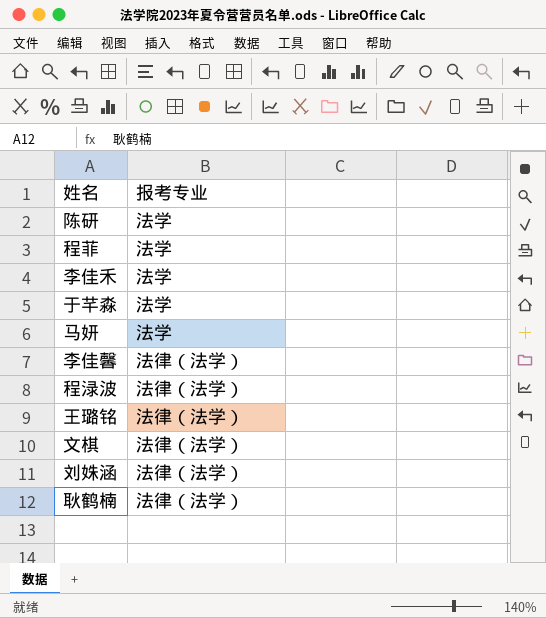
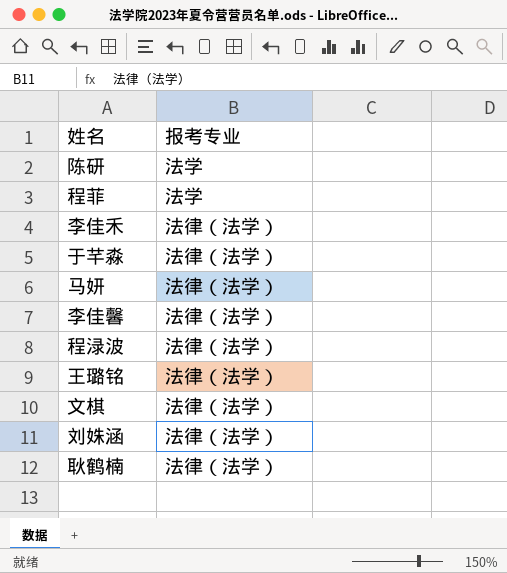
李佳禾 | 报考专业: 法学 -> 法律（法学）
于芊淼 | 报考专业: 法学 -> 法律（法学）
马妍 | 报考专业: 法学 -> 法律（法学）

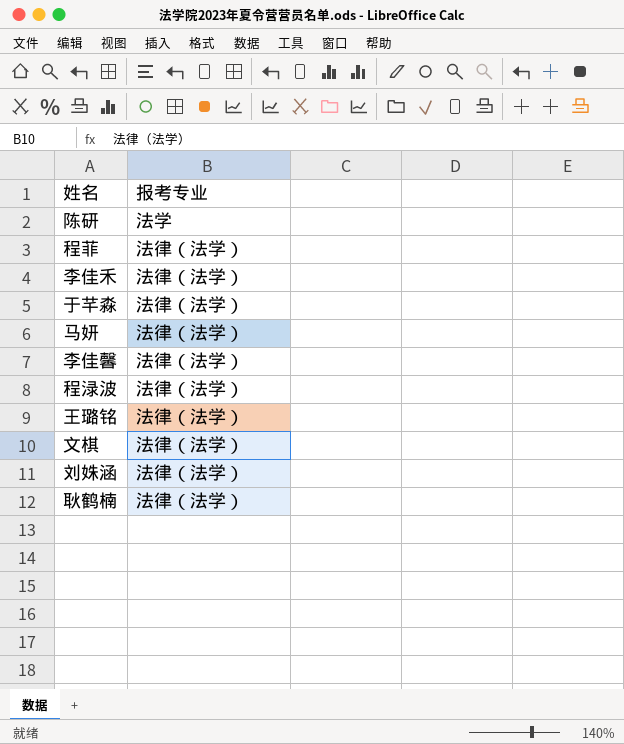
程菲 | 报考专业: 法学 -> 法律（法学）

